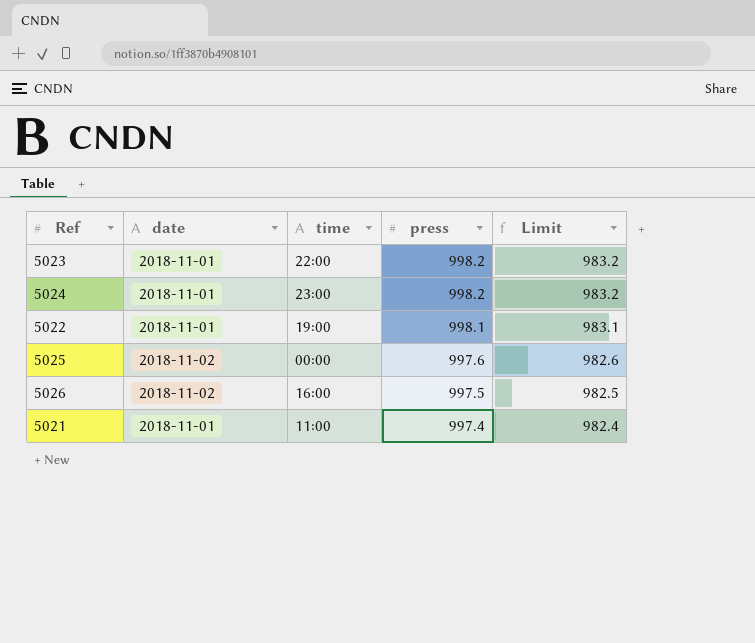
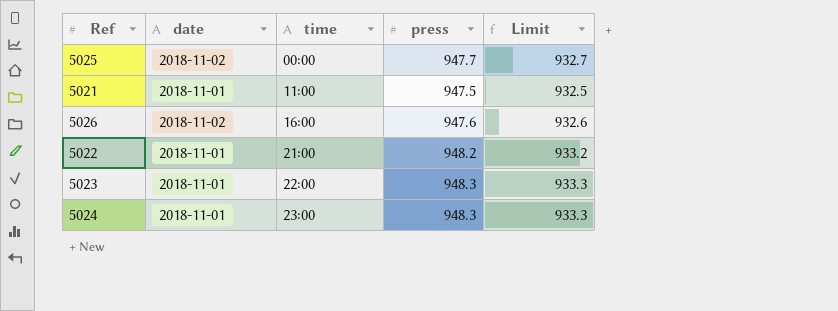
row order: press descending -> time ascending
5025 | press: 997.6 -> 947.7
5025 | Limit: 982.6 -> 932.7
5021 | press: 997.4 -> 947.5
5021 | Limit: 982.4 -> 932.5
5026 | press: 997.5 -> 947.6
5026 | Limit: 982.5 -> 932.6
5022 | time: 19:00 -> 21:00
5022 | press: 998.1 -> 948.2
5022 | Limit: 983.1 -> 933.2
5023 | press: 998.2 -> 948.3
5023 | Limit: 983.2 -> 933.3
5024 | press: 998.2 -> 948.3
5024 | Limit: 983.2 -> 933.3

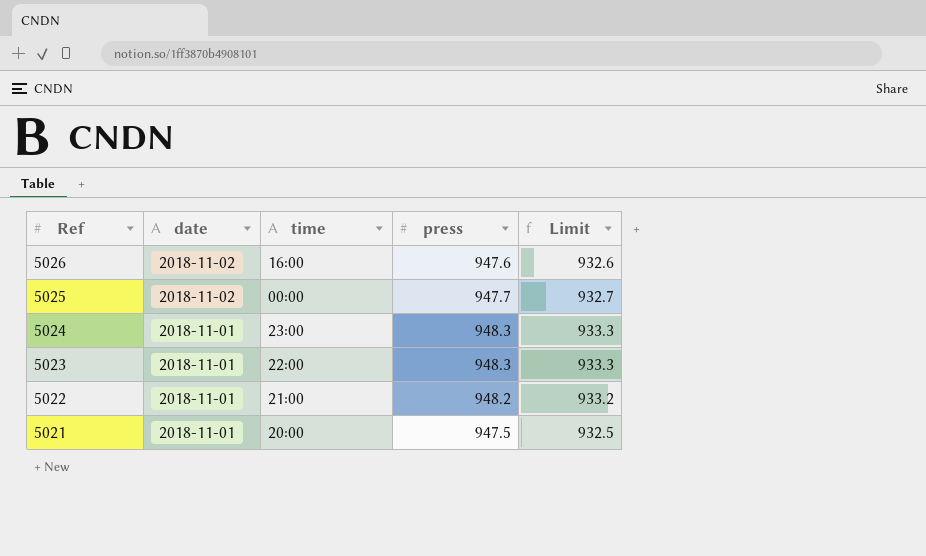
row order: time ascending -> Ref descending
5021 | time: 11:00 -> 20:00

